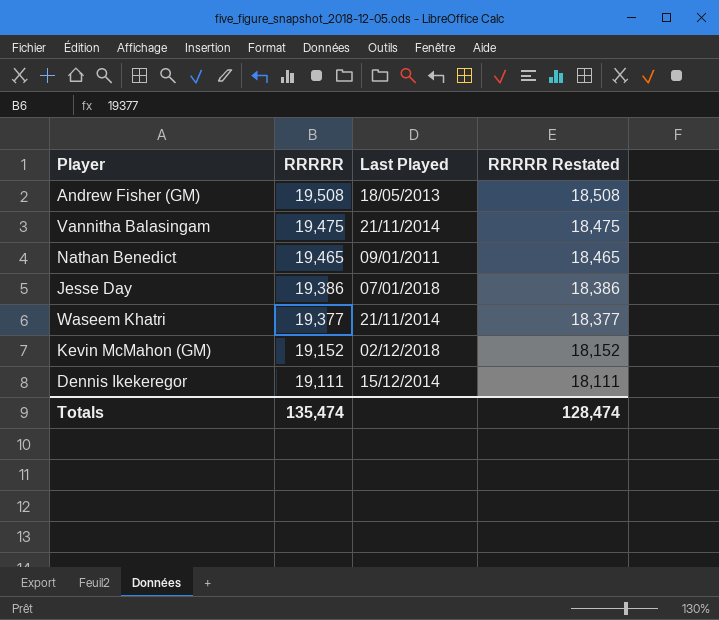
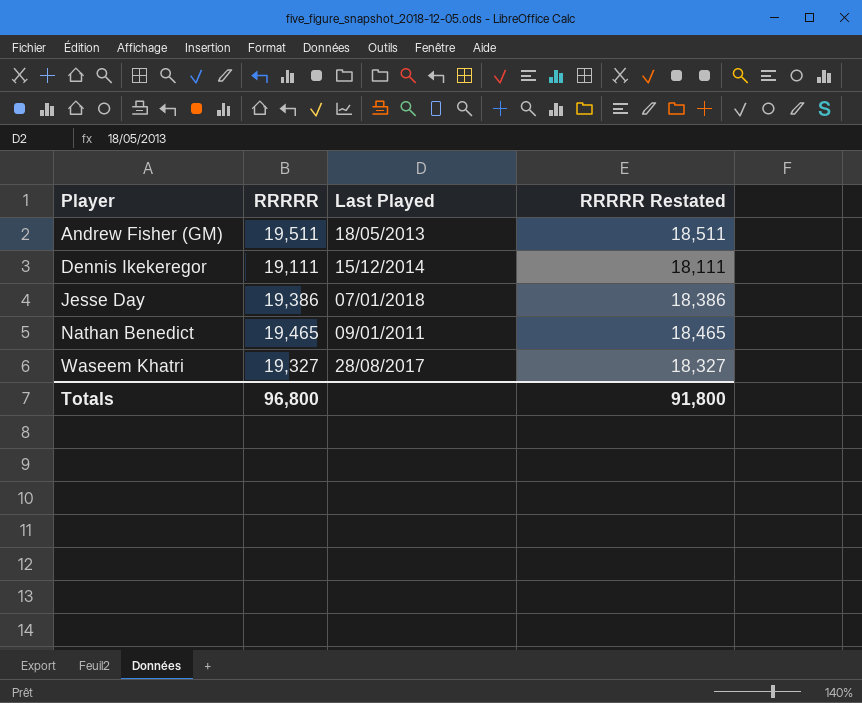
row order: RRRRR descending -> Player ascending
row Vannitha Balasingam: 19,475 | 21/11/2014 | 18,475 -> none
row Kevin McMahon (GM): 19,152 | 02/12/2018 | 18,152 -> none
Andrew Fisher (GM) | RRRRR: 19,508 -> 19,511
Andrew Fisher (GM) | RRRRR Restated: 18,508 -> 18,511
Waseem Khatri | RRRRR: 19,377 -> 19,327
Waseem Khatri | Last Played: 21/11/2014 -> 28/08/2017
Waseem Khatri | RRRRR Restated: 18,377 -> 18,327
Totals | RRRRR: 135,474 -> 96,800
Totals | RRRRR Restated: 128,474 -> 91,800

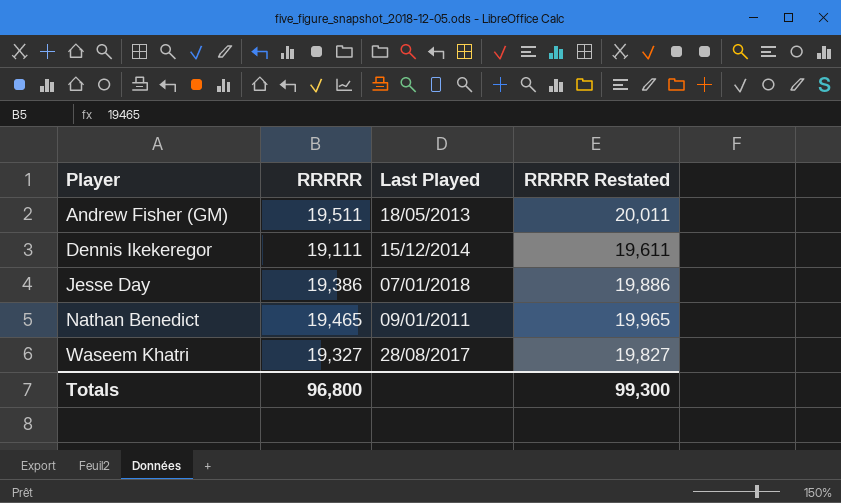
column RRRRR Restated | formula: [RRRRR] - 1000 -> [RRRRR] + 500
Totals | RRRRR Restated: 91,800 -> 99,300

